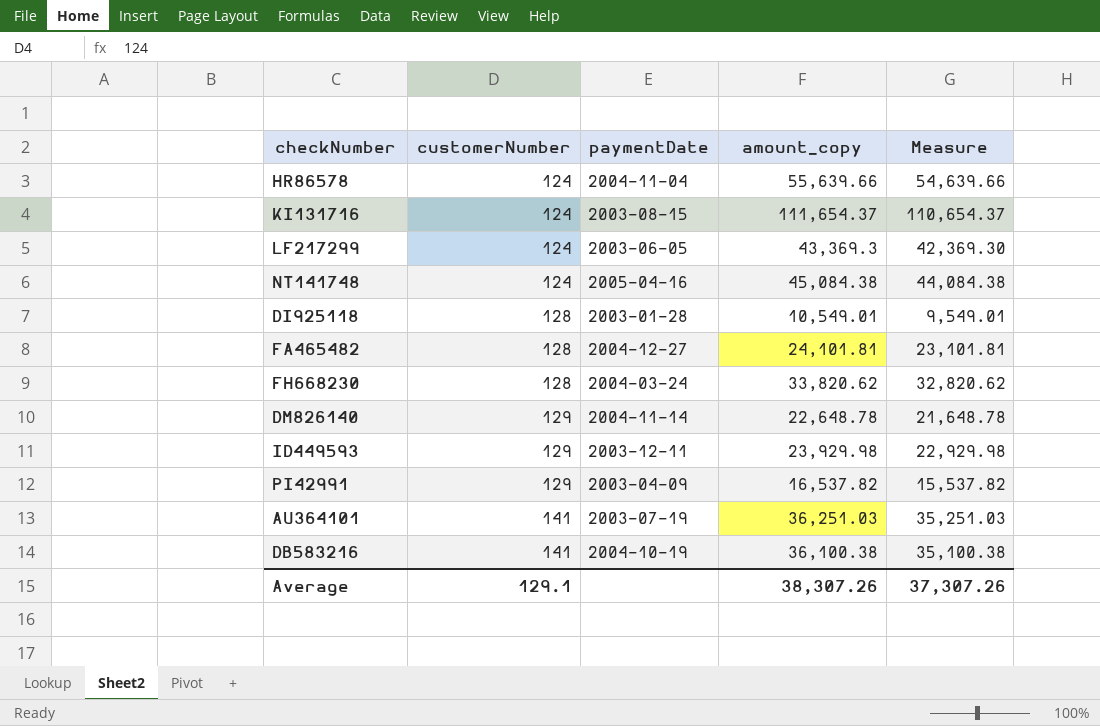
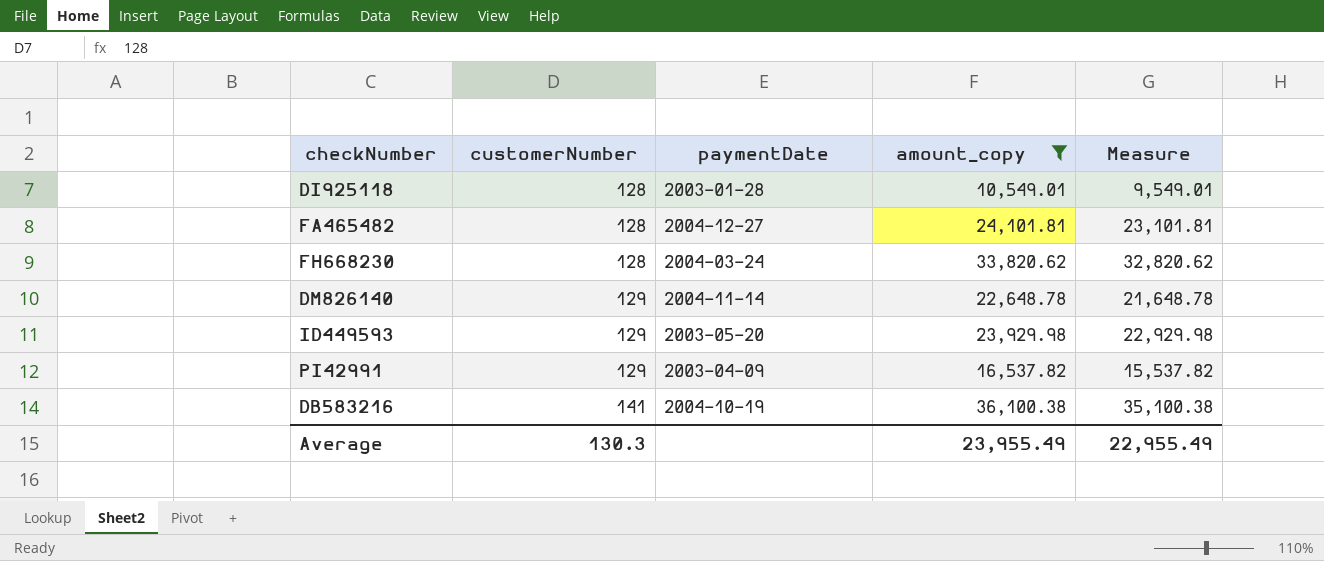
filter: none -> amount_copy <= 36,100.38
ID449593 | paymentDate: 2003-12-11 -> 2003-05-20
Average | customerNumber: 129.1 -> 130.3
Average | amount_copy: 38,307.26 -> 23,955.49
Average | Measure: 37,307.26 -> 22,955.49

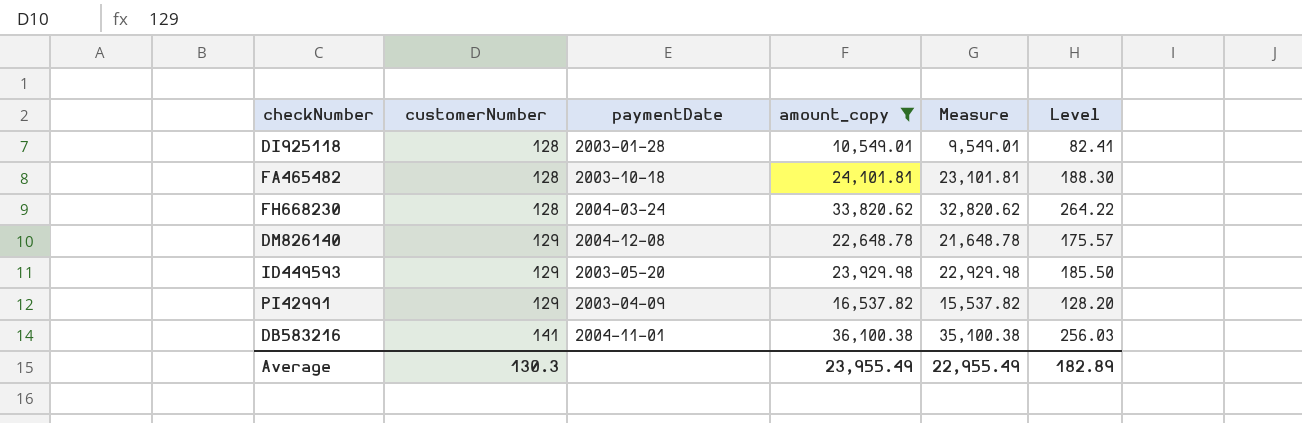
column Level | formula: none -> [amount_copy] / [customerNumber]
FA465482 | paymentDate: 2004-12-27 -> 2003-10-18
DM826140 | paymentDate: 2004-11-14 -> 2004-12-08
DB583216 | paymentDate: 2004-10-19 -> 2004-11-01

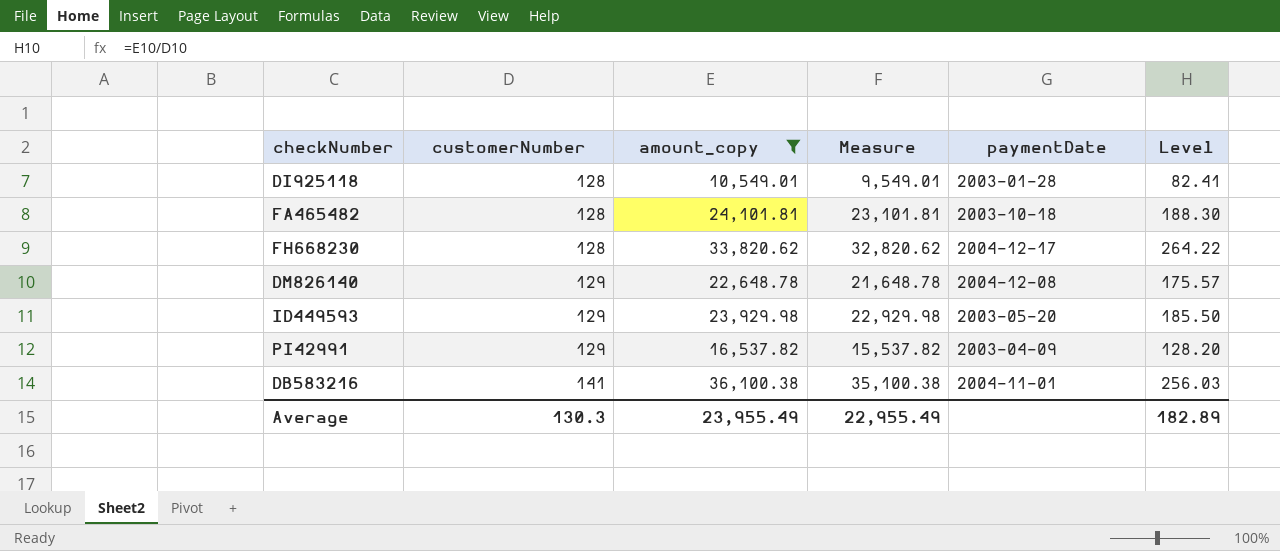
column paymentDate | position: 3 -> 5
FH668230 | paymentDate: 2004-03-24 -> 2004-12-17

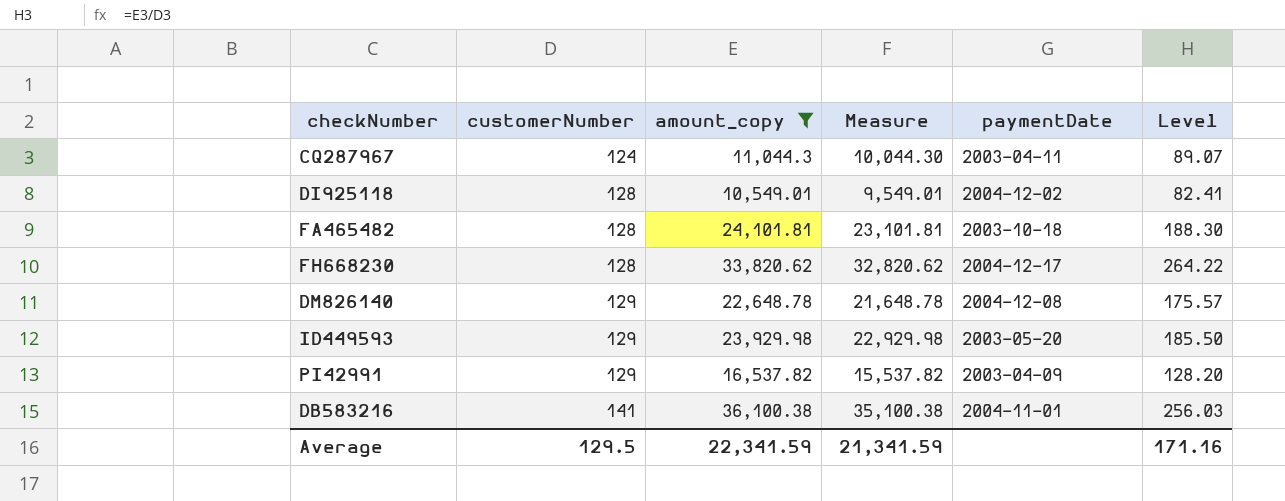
row CQ287967: none -> 124 | 11,044.3 | 10,044.30 | 2003-04-11 | 89.07
DI925118 | paymentDate: 2003-01-28 -> 2004-12-02
Average | customerNumber: 130.3 -> 129.5
Average | amount_copy: 23,955.49 -> 22,341.59
Average | Measure: 22,955.49 -> 21,341.59
Average | Level: 182.89 -> 171.16

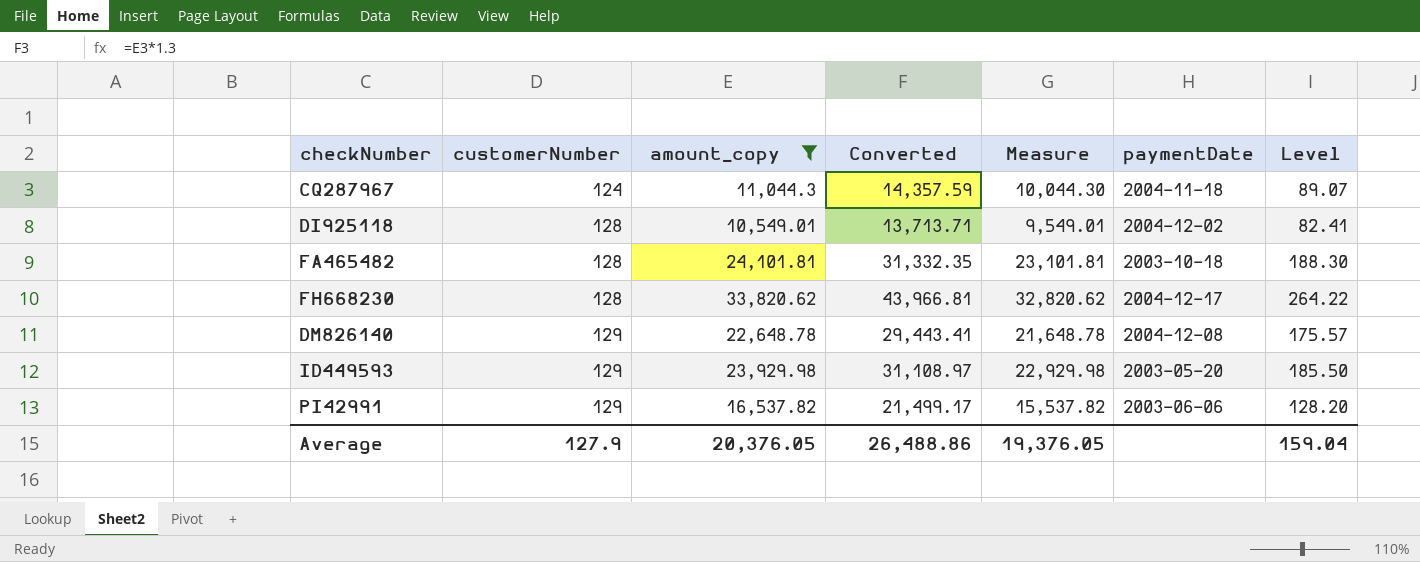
column Converted | formula: none -> [amount_copy] * 1.3
row DB583216: 141 | 36,100.38 | 35,100.38 | 2004-11-01 | 256.03 -> none
CQ287967 | paymentDate: 2003-04-11 -> 2004-11-18
PI42991 | paymentDate: 2003-04-09 -> 2003-06-06
Average | customerNumber: 129.5 -> 127.9
Average | amount_copy: 22,341.59 -> 20,376.05
Average | Measure: 21,341.59 -> 19,376.05
Average | Level: 171.16 -> 159.04

